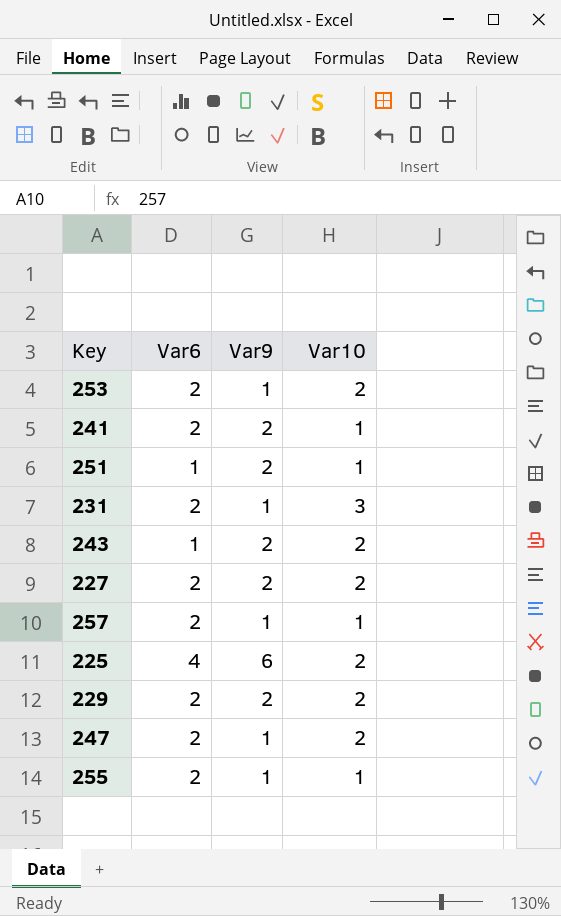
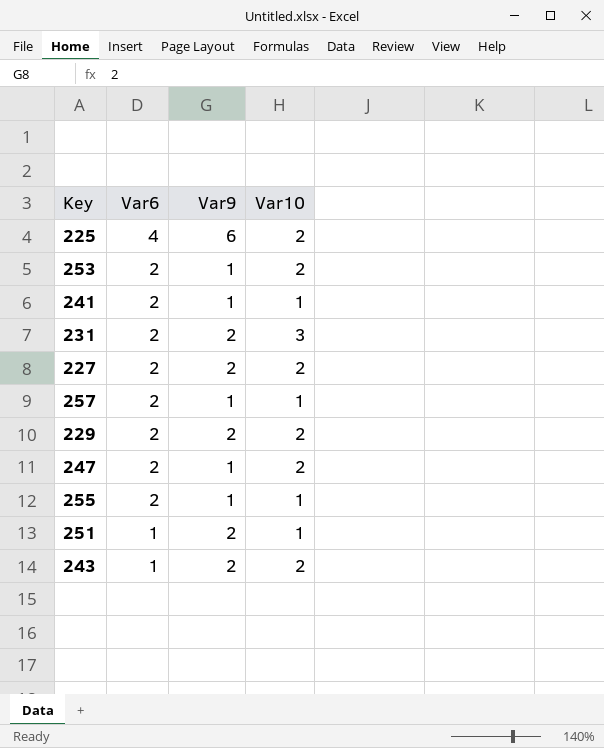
row order: none -> Var6 descending
241 | Var9: 2 -> 1
231 | Var9: 1 -> 2

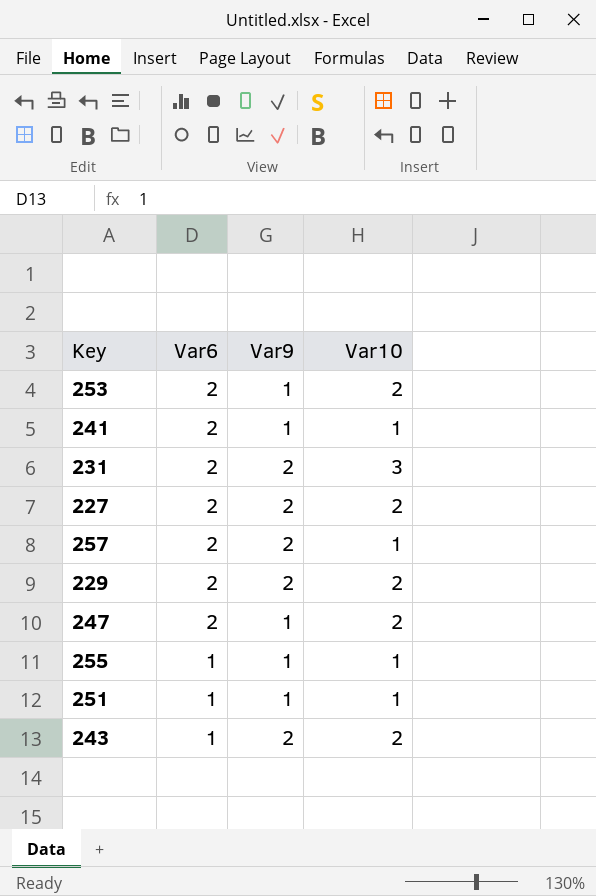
row 225: 4 | 6 | 2 -> none
257 | Var9: 1 -> 2
255 | Var6: 2 -> 1
251 | Var9: 2 -> 1

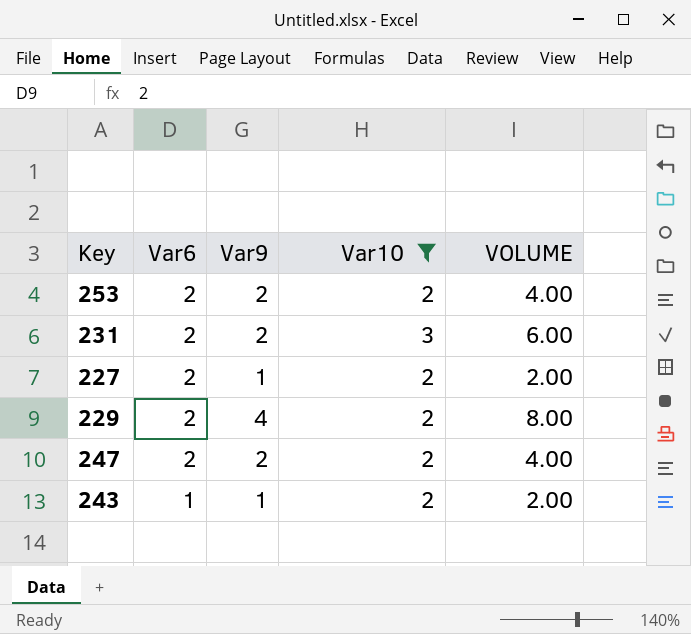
filter: none -> Var10 != 1
column VOLUME | formula: none -> [Var9] * [Var10]
253 | Var9: 1 -> 2
227 | Var9: 2 -> 1
229 | Var9: 2 -> 4
247 | Var9: 1 -> 2
243 | Var9: 2 -> 1

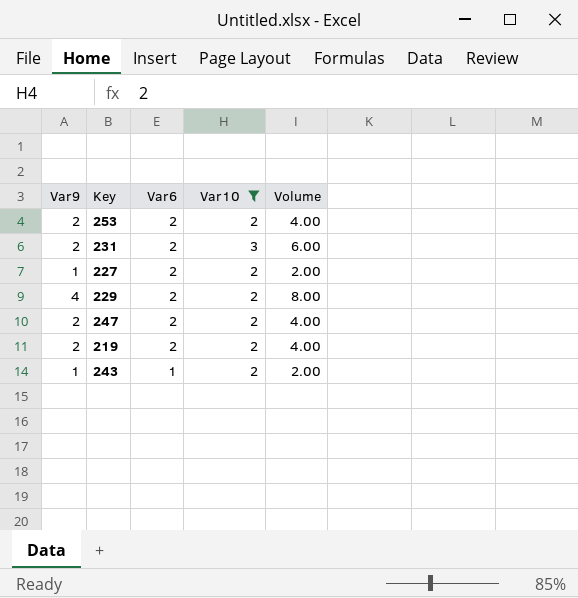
column Var9 | position: 3 -> 1
column name: VOLUME -> Volume
row 219: none -> 2 | 2 | 2 | 4.00

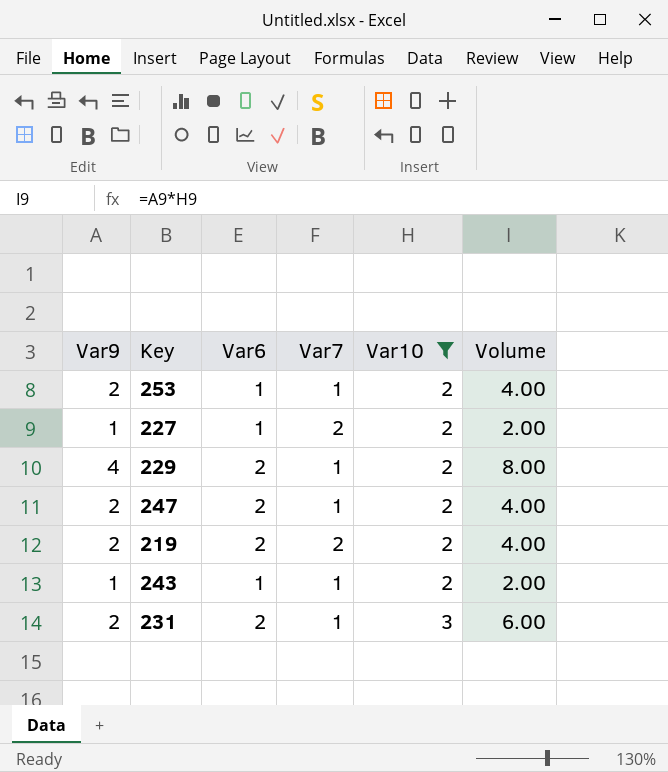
row order: Var6 descending -> Var10 ascending
column Var7 | position: none -> 4
253 | Var6: 2 -> 1
227 | Var6: 2 -> 1

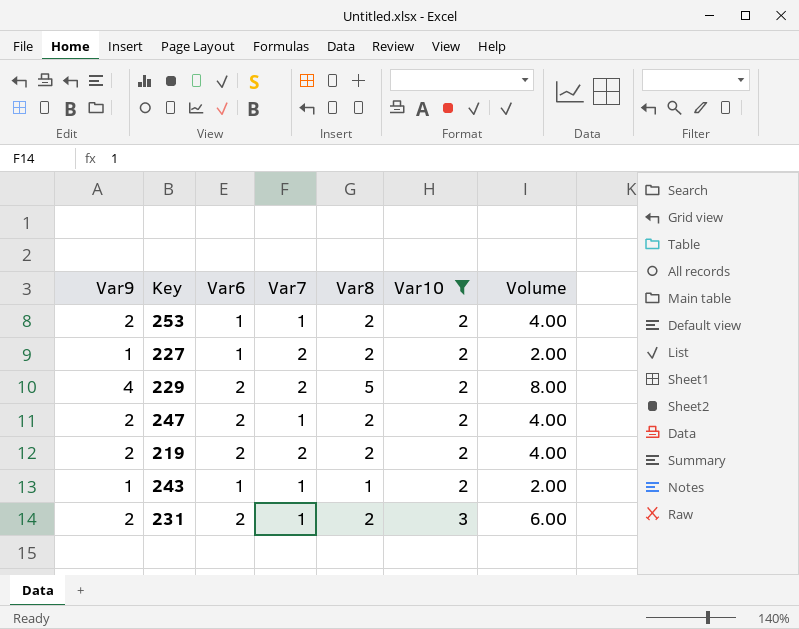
column Var8 | position: none -> 5
229 | Var7: 1 -> 2

